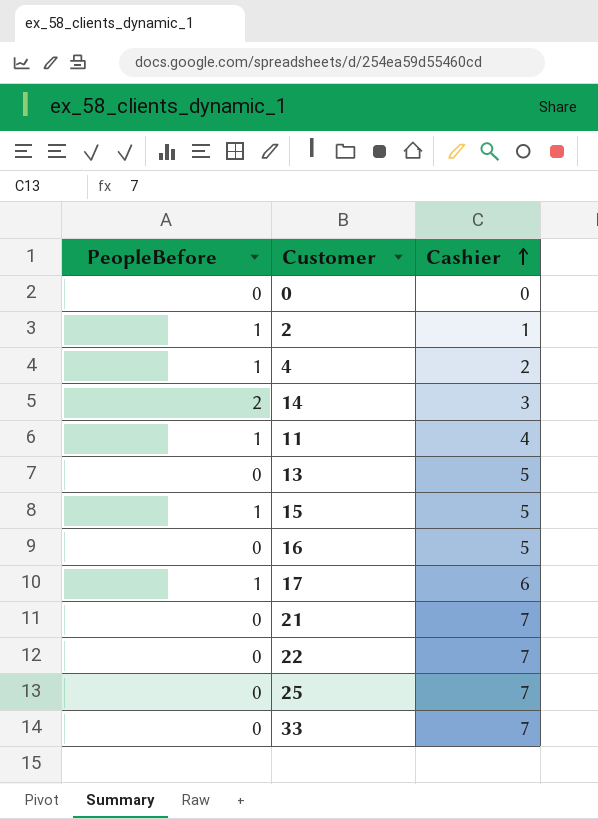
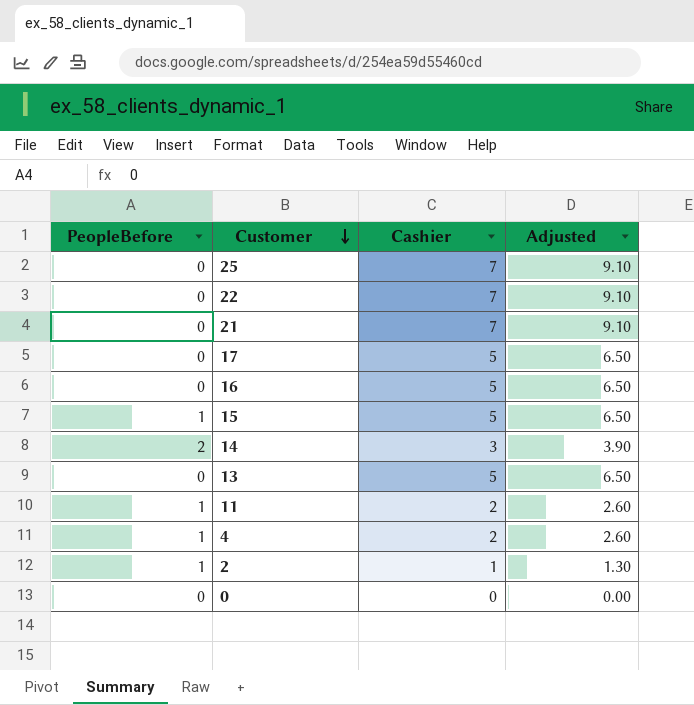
row order: Cashier ascending -> Customer descending
column Adjusted | formula: none -> [Cashier] * 1.3
row 33: 0 | 7 -> none
17 | PeopleBefore: 1 -> 0
17 | Cashier: 6 -> 5
11 | Cashier: 4 -> 2

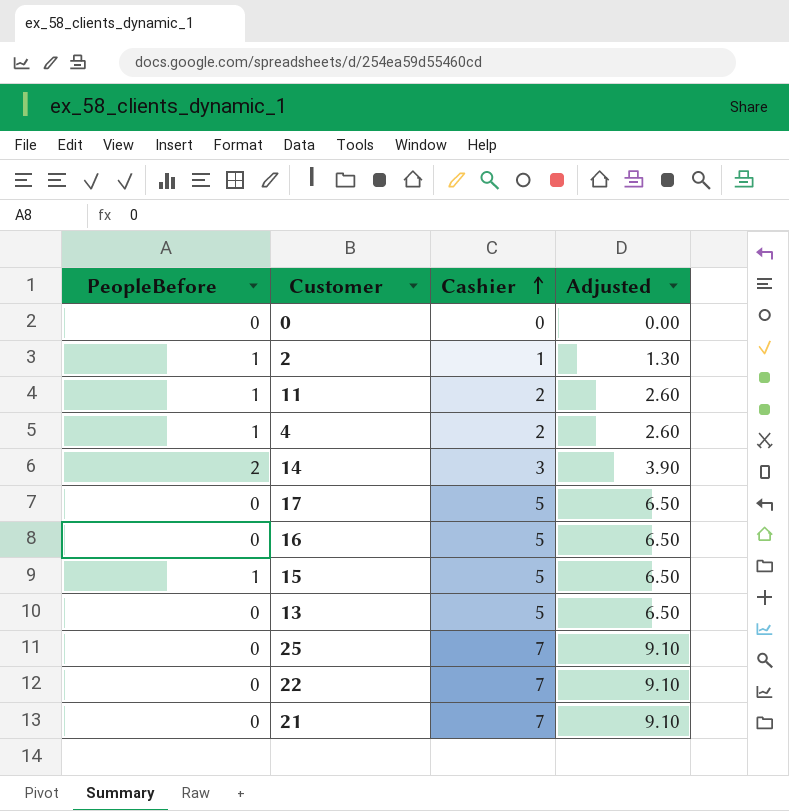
row order: Customer descending -> Cashier ascending

